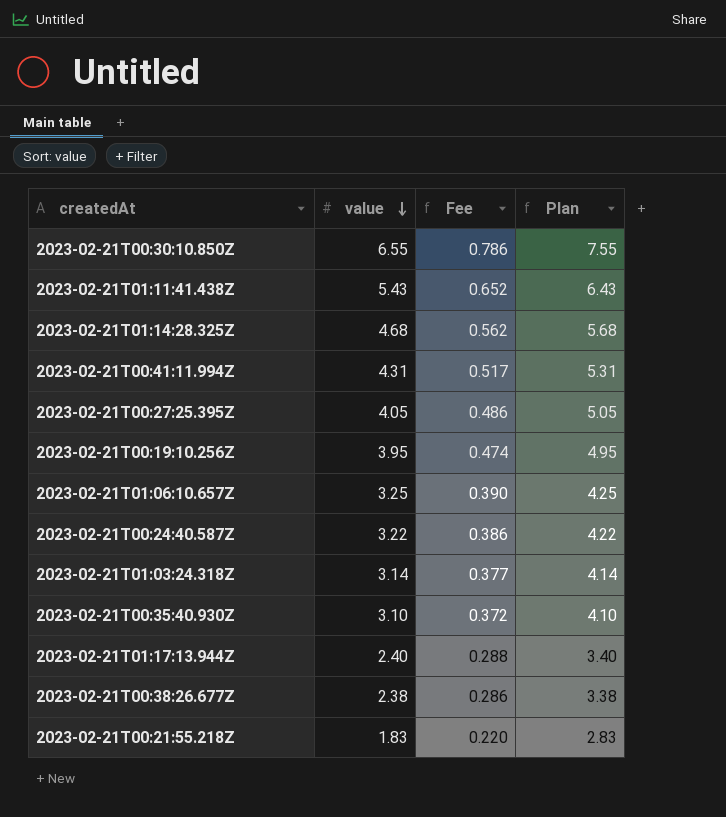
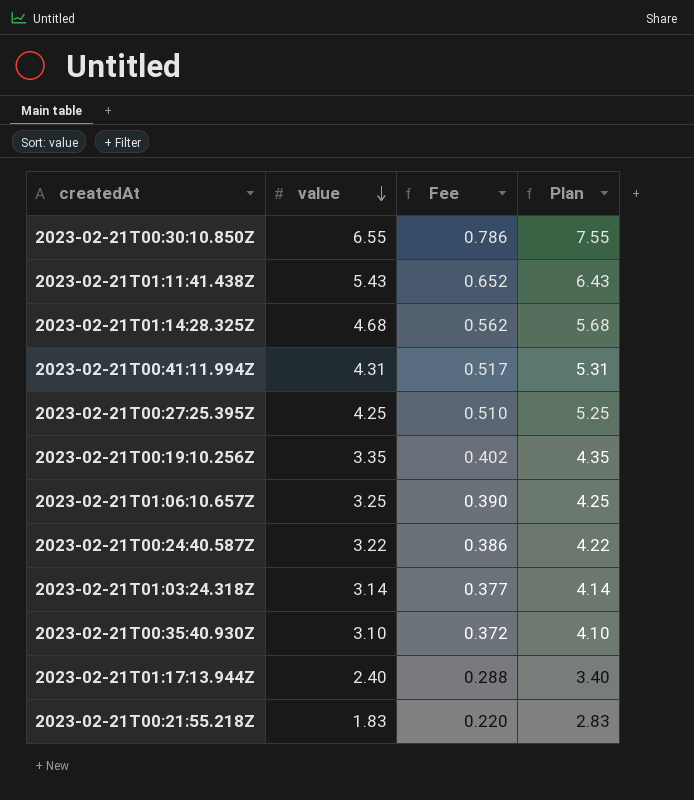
row 2023-02-21T00:38:26.677Z: 2.38 | 0.286 | 3.38 -> none
2023-02-21T00:27:25.395Z | value: 4.05 -> 4.25
2023-02-21T00:27:25.395Z | Fee: 0.486 -> 0.510
2023-02-21T00:27:25.395Z | Plan: 5.05 -> 5.25
2023-02-21T00:19:10.256Z | value: 3.95 -> 3.35
2023-02-21T00:19:10.256Z | Fee: 0.474 -> 0.402
2023-02-21T00:19:10.256Z | Plan: 4.95 -> 4.35

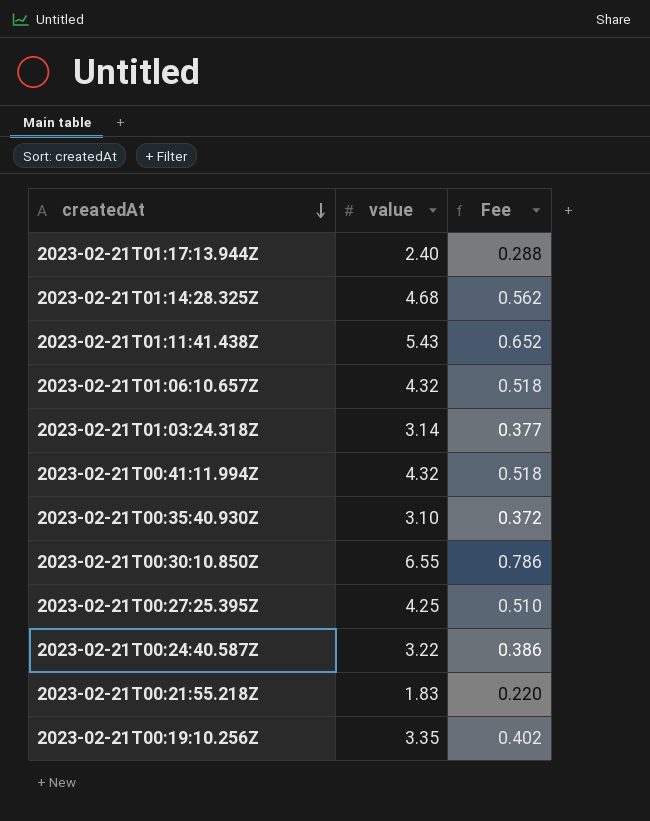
row order: value descending -> createdAt descending
column Plan | formula: [value] + 1 -> none
2023-02-21T01:06:10.657Z | value: 3.25 -> 4.32
2023-02-21T01:06:10.657Z | Fee: 0.390 -> 0.518
2023-02-21T00:41:11.994Z | value: 4.31 -> 4.32
2023-02-21T00:41:11.994Z | Fee: 0.517 -> 0.518

